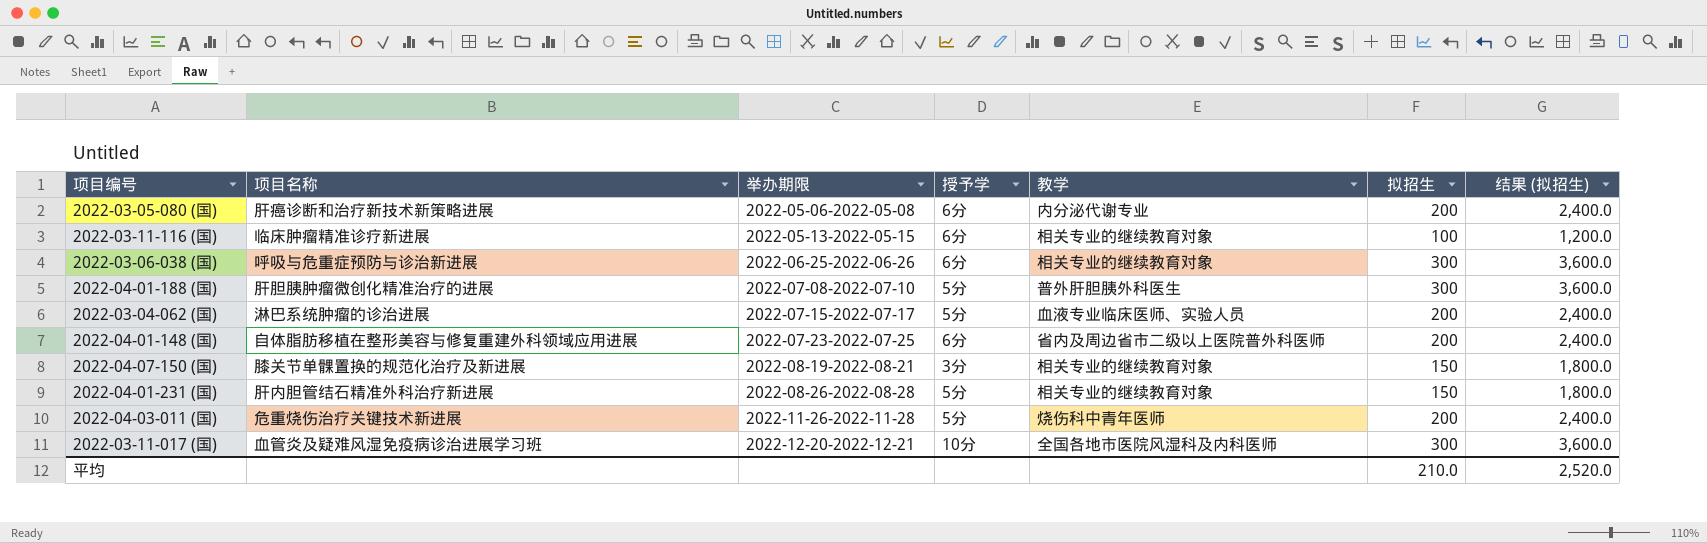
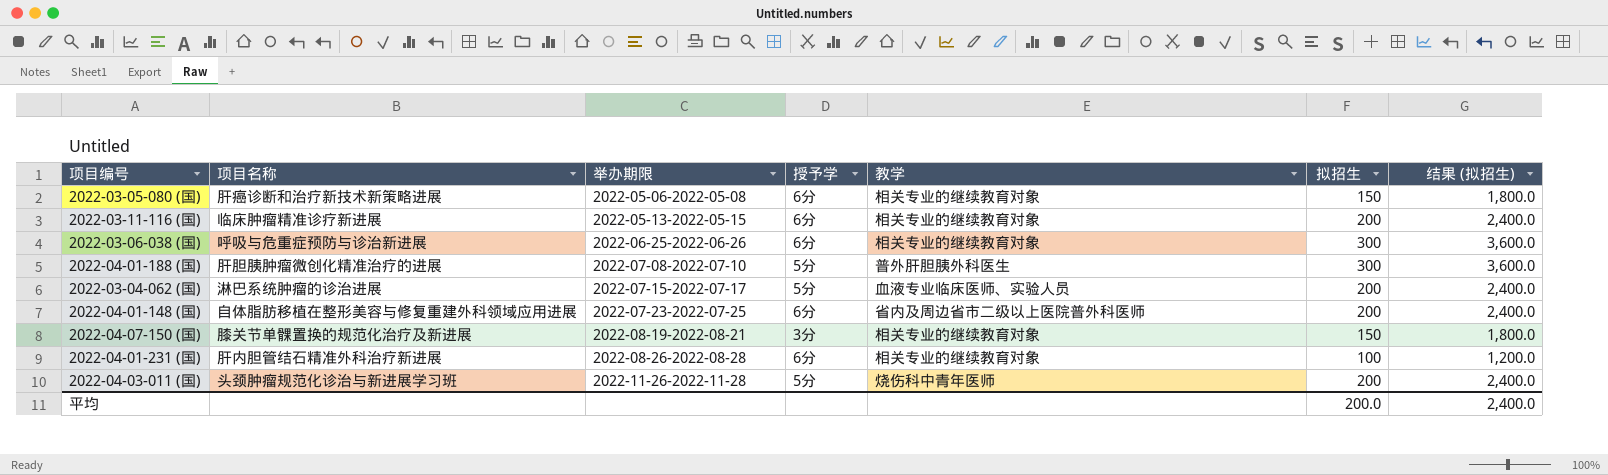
row 2022-03-11-017 (国): 血管炎及疑难风湿免疫病诊治进展学习班 | 2022-12-20-2022-12-21 | 10分 | 全国各地市医院风湿科及内科医师 | 300 | 3,600.0 -> none
2022-03-05-080 (国) | 教学: 内分泌代谢专业 -> 相关专业的继续教育对象
2022-03-05-080 (国) | 拟招生: 200 -> 150
2022-03-05-080 (国) | 结果 (拟招生): 2,400.0 -> 1,800.0
2022-03-11-116 (国) | 拟招生: 100 -> 200
2022-03-11-116 (国) | 结果 (拟招生): 1,200.0 -> 2,400.0
2022-04-01-231 (国) | 授予学: 5分 -> 6分
2022-04-01-231 (国) | 拟招生: 150 -> 100
2022-04-01-231 (国) | 结果 (拟招生): 1,800.0 -> 1,200.0
2022-04-03-011 (国) | 项目名称: 危重烧伤治疗关键技术新进展 -> 头颈肿瘤规范化诊治与新进展学习班
平均 | 拟招生: 210.0 -> 200.0
平均 | 结果 (拟招生): 2,520.0 -> 2,400.0

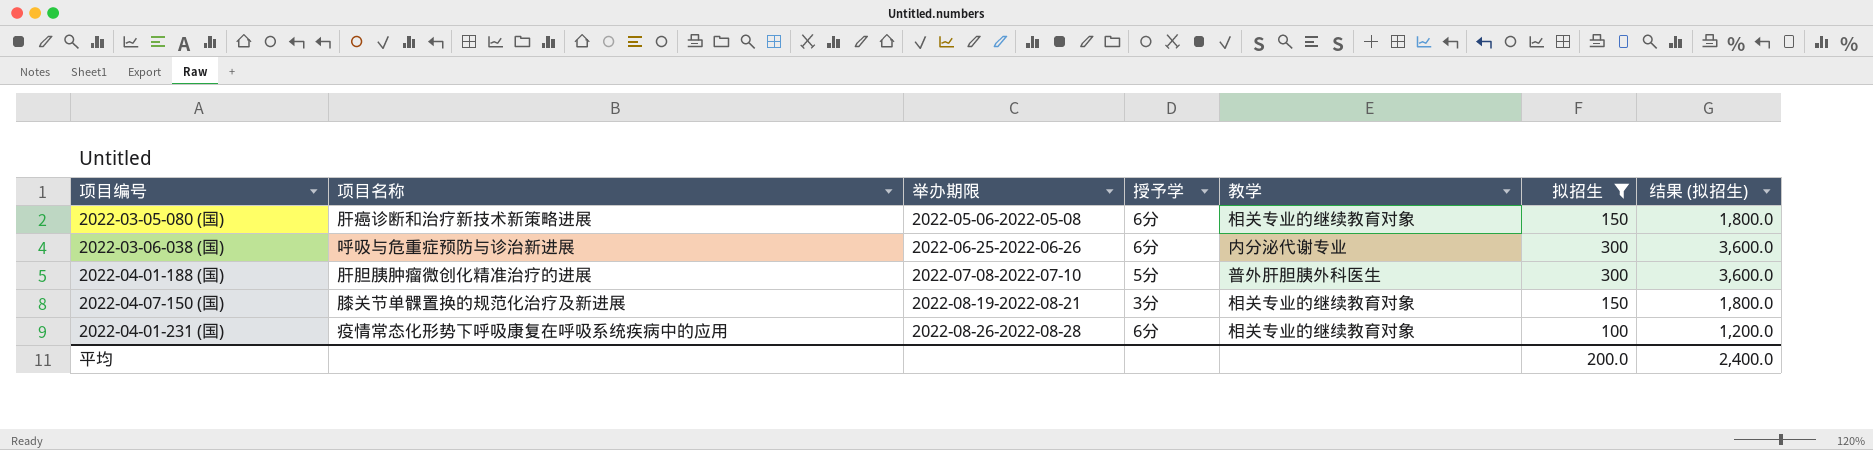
filter: none -> 拟招生 != 200
2022-03-06-038 (国) | 教学: 相关专业的继续教育对象 -> 内分泌代谢专业
2022-04-01-231 (国) | 项目名称: 肝内胆管结石精准外科治疗新进展 -> 疫情常态化形势下呼吸康复在呼吸系统疾病中的应用

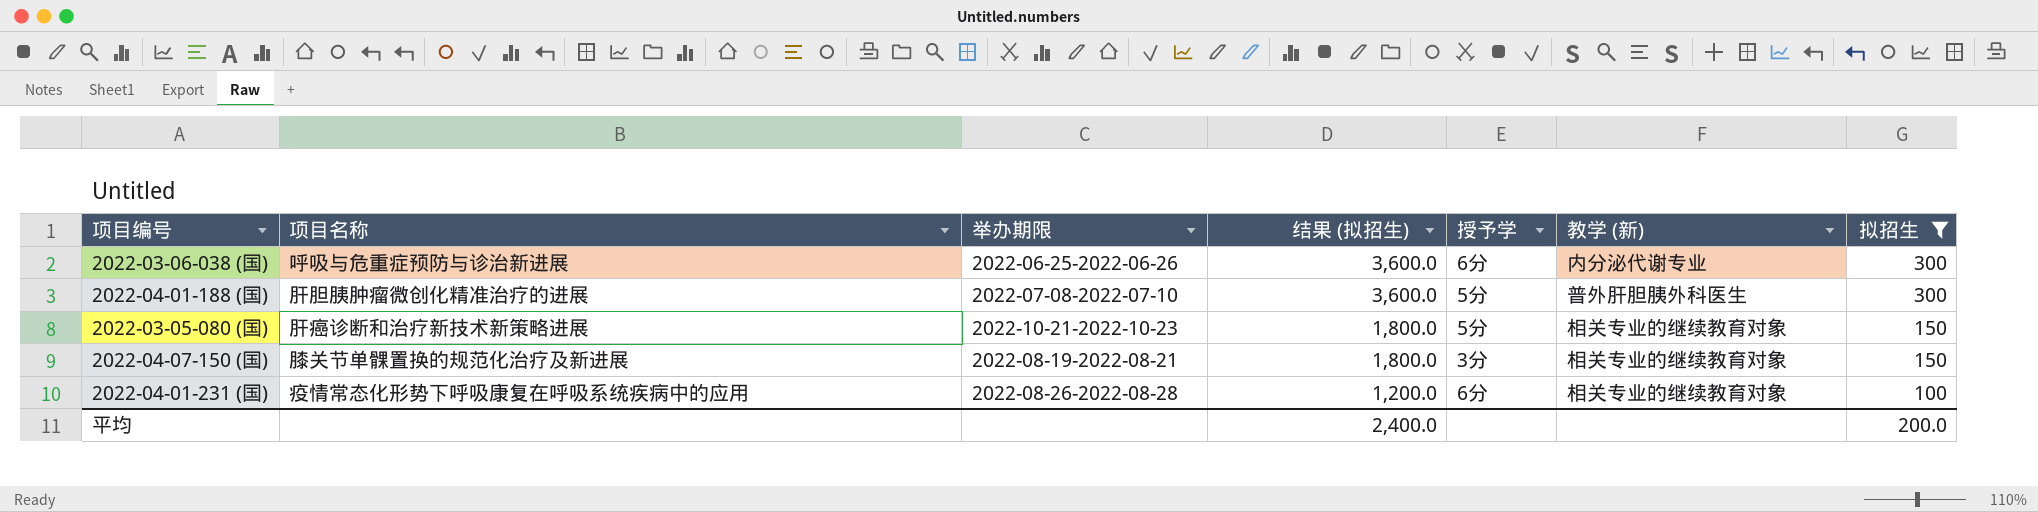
row order: 举办期限 ascending -> 结果 (拟招生) descending
column 结果 (拟招生) | position: 7 -> 4
column name: 教学 -> 教学 (新)
2022-03-05-080 (国) | 举办期限: 2022-05-06-2022-05-08 -> 2022-10-21-2022-10-23
2022-03-05-080 (国) | 授予学: 6分 -> 5分

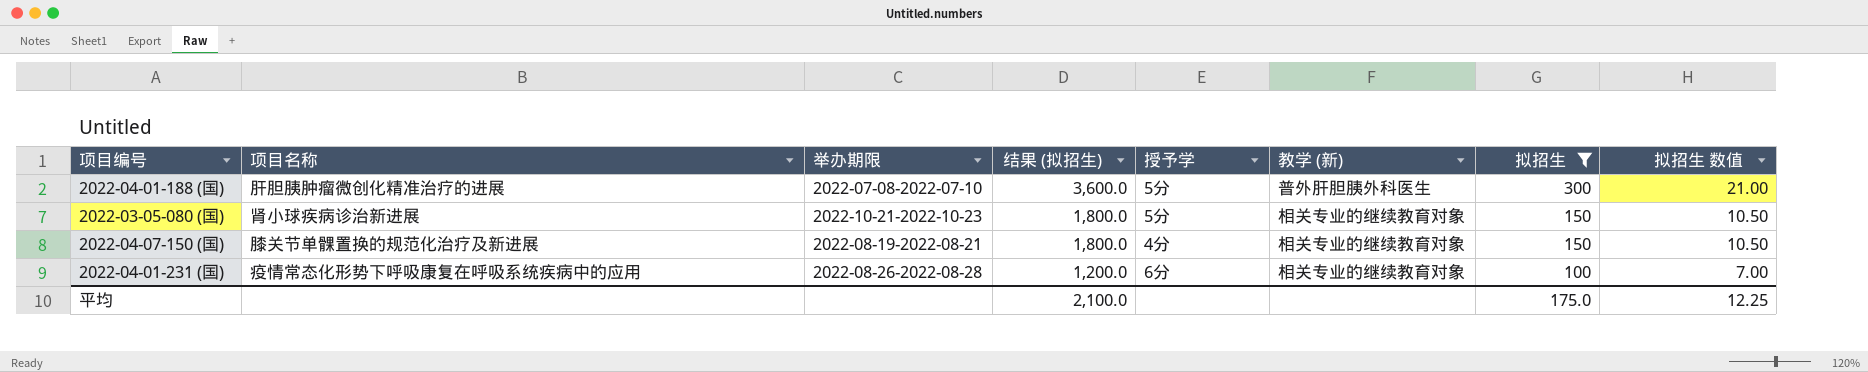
column 拟招生 数值 | formula: none -> [拟招生] * 0.07
row 2022-03-06-038 (国): 呼吸与危重症预防与诊治新进展 | 2022-06-25-2022-06-26 | 3,600.0 | 6分 | 内分泌代谢专业 | 300 -> none
2022-03-05-080 (国) | 项目名称: 肝癌诊断和治疗新技术新策略进展 -> 肾小球疾病诊治新进展
2022-04-07-150 (国) | 授予学: 3分 -> 4分
平均 | 结果 (拟招生): 2,400.0 -> 2,100.0
平均 | 拟招生: 200.0 -> 175.0

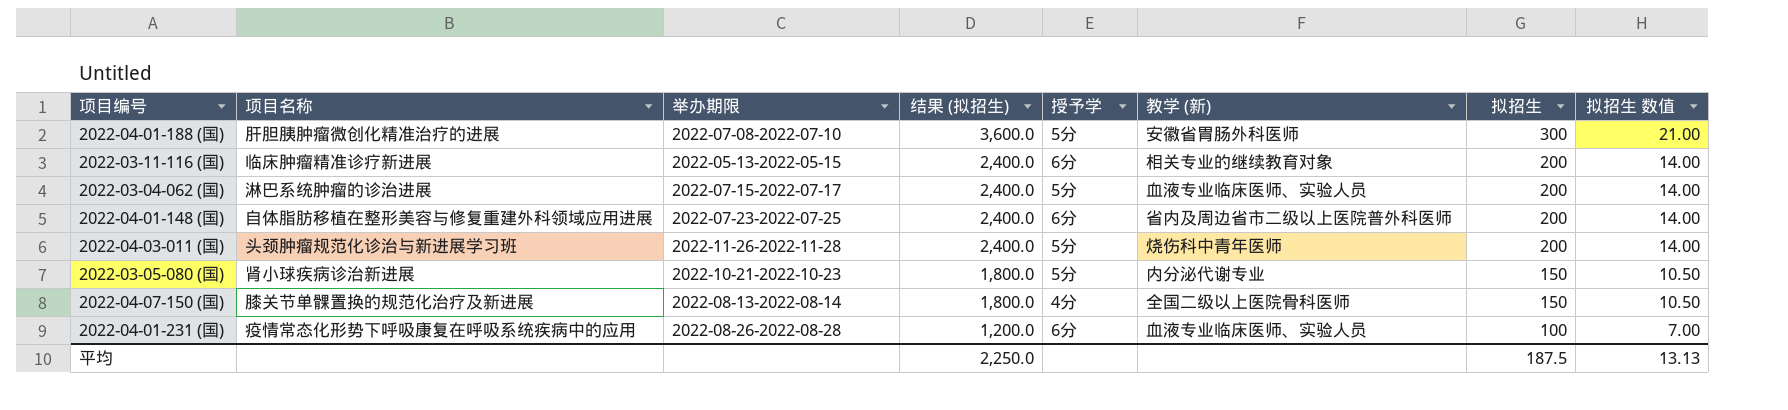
filter: 拟招生 != 200 -> none
2022-04-01-188 (国) | 教学 (新): 普外肝胆胰外科医生 -> 安徽省胃肠外科医师
2022-03-05-080 (国) | 教学 (新): 相关专业的继续教育对象 -> 内分泌代谢专业
2022-04-07-150 (国) | 举办期限: 2022-08-19-2022-08-21 -> 2022-08-13-2022-08-14
2022-04-07-150 (国) | 教学 (新): 相关专业的继续教育对象 -> 全国二级以上医院骨科医师
2022-04-01-231 (国) | 教学 (新): 相关专业的继续教育对象 -> 血液专业临床医师、实验人员
平均 | 结果 (拟招生): 2,100.0 -> 2,250.0
平均 | 拟招生: 175.0 -> 187.5
平均 | 拟招生 数值: 12.25 -> 13.13

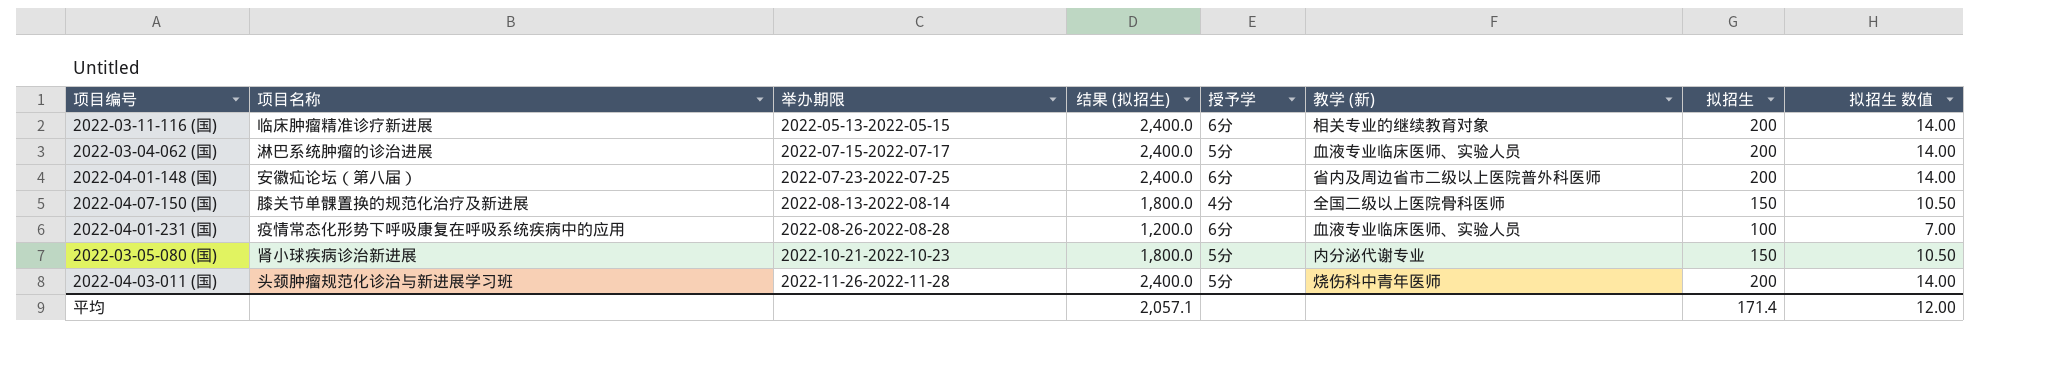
row order: 结果 (拟招生) descending -> 举办期限 ascending
row 2022-04-01-188 (国): 肝胆胰肿瘤微创化精准治疗的进展 | 2022-07-08-2022-07-10 | 3,600.0 | 5分 | 安徽省胃肠外科医师 | 300 | 21.00 -> none
2022-04-01-148 (国) | 项目名称: 自体脂肪移植在整形美容与修复重建外科领域应用进展 -> 安徽疝论坛（第八届）
平均 | 结果 (拟招生): 2,250.0 -> 2,057.1
平均 | 拟招生: 187.5 -> 171.4
平均 | 拟招生 数值: 13.13 -> 12.00

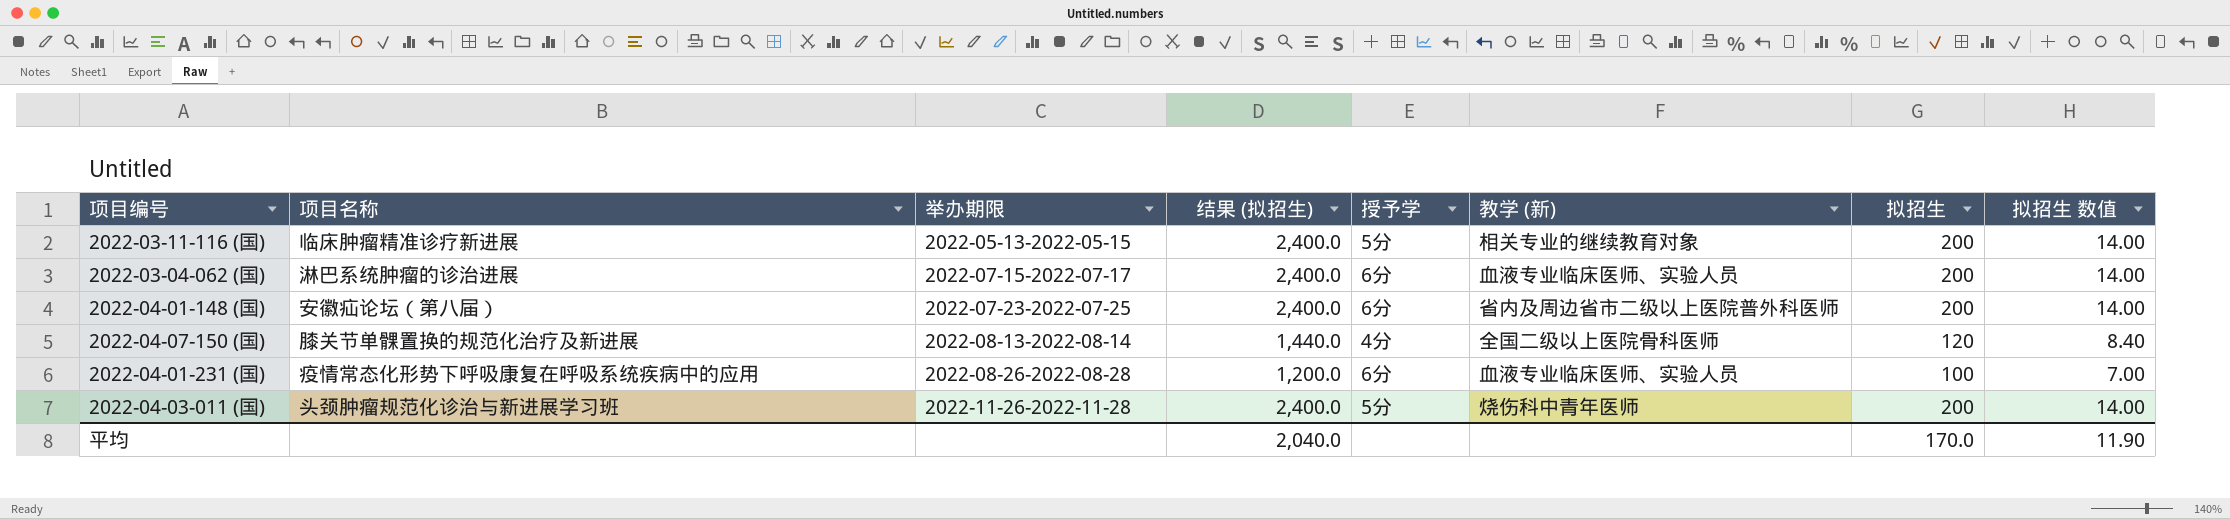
row 2022-03-05-080 (国): 肾小球疾病诊治新进展 | 2022-10-21-2022-10-23 | 1,800.0 | 5分 | 内分泌代谢专业 | 150 | 10.50 -> none
2022-03-11-116 (国) | 授予学: 6分 -> 5分
2022-03-04-062 (国) | 授予学: 5分 -> 6分
2022-04-07-150 (国) | 结果 (拟招生): 1,800.0 -> 1,440.0
2022-04-07-150 (国) | 拟招生: 150 -> 120
2022-04-07-150 (国) | 拟招生 数值: 10.50 -> 8.40
平均 | 结果 (拟招生): 2,057.1 -> 2,040.0
平均 | 拟招生: 171.4 -> 170.0
平均 | 拟招生 数值: 12.00 -> 11.90

